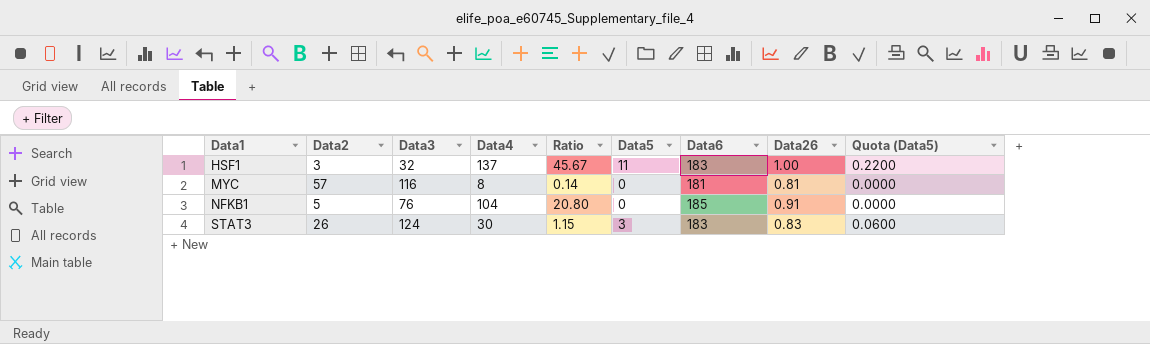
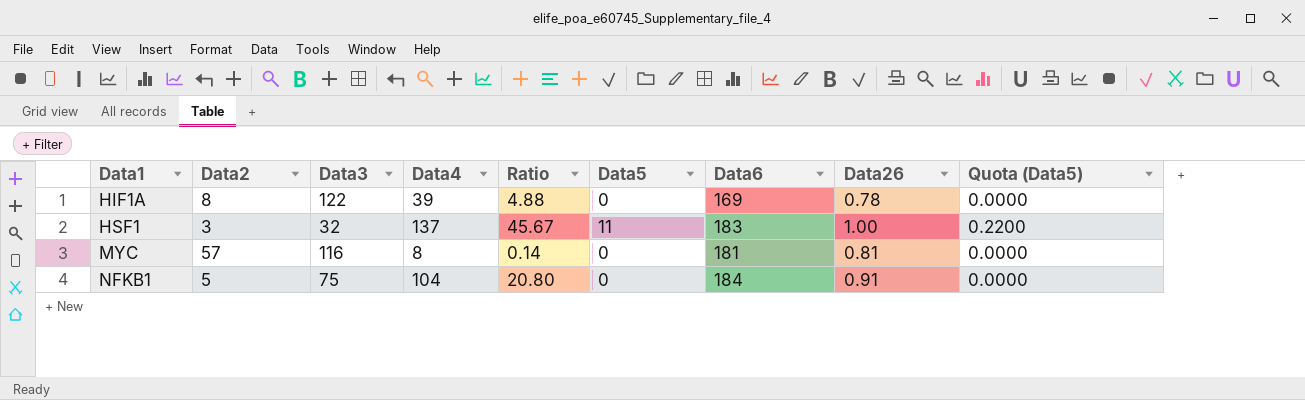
row STAT3: 26 | 124 | 30 | 1.15 | 3 | 183 | 0.83 | 0.0600 -> none
row HIF1A: none -> 8 | 122 | 39 | 4.88 | 0 | 169 | 0.78 | 0.0000
NFKB1 | Data3: 76 -> 75
NFKB1 | Data6: 185 -> 184

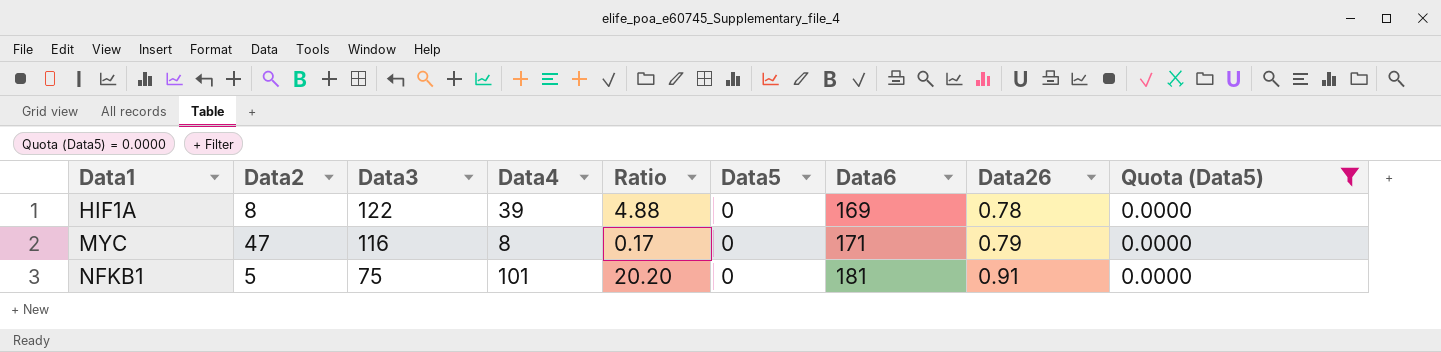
filter: none -> Quota (Data5) = 0.0000
MYC | Data2: 57 -> 47
MYC | Ratio: 0.14 -> 0.17
MYC | Data6: 181 -> 171
MYC | Data26: 0.81 -> 0.79
NFKB1 | Data4: 104 -> 101
NFKB1 | Ratio: 20.80 -> 20.20
NFKB1 | Data6: 184 -> 181

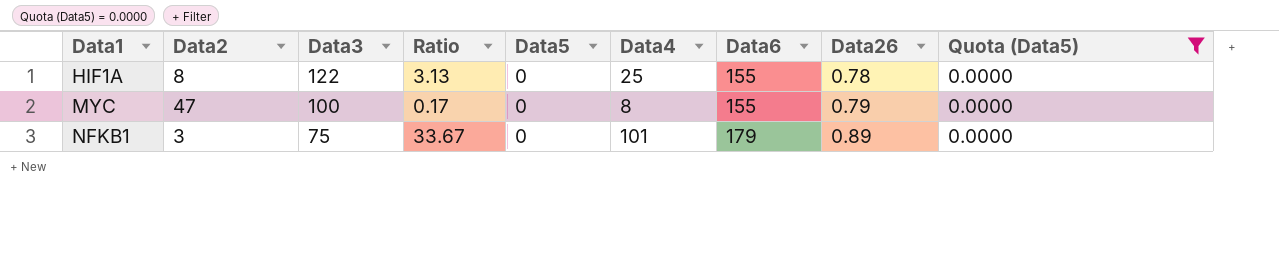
column Data4 | position: 4 -> 6
HIF1A | Ratio: 4.88 -> 3.13
HIF1A | Data4: 39 -> 25
HIF1A | Data6: 169 -> 155
MYC | Data3: 116 -> 100
MYC | Data6: 171 -> 155
NFKB1 | Data2: 5 -> 3
NFKB1 | Ratio: 20.20 -> 33.67
NFKB1 | Data6: 181 -> 179
NFKB1 | Data26: 0.91 -> 0.89

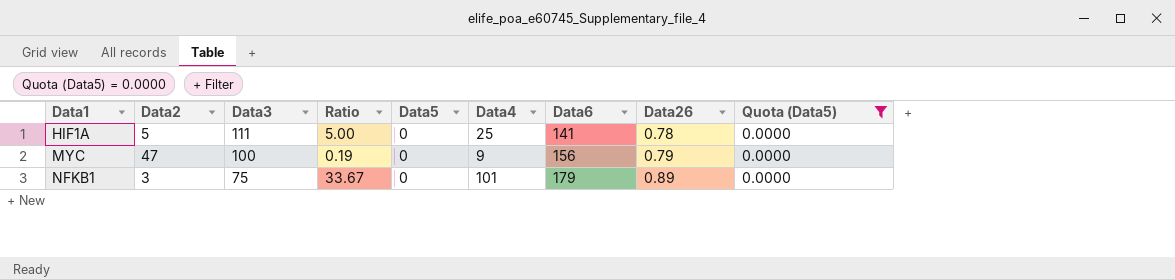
HIF1A | Data2: 8 -> 5
HIF1A | Data3: 122 -> 111
HIF1A | Ratio: 3.13 -> 5.00
HIF1A | Data6: 155 -> 141
MYC | Ratio: 0.17 -> 0.19
MYC | Data4: 8 -> 9
MYC | Data6: 155 -> 156

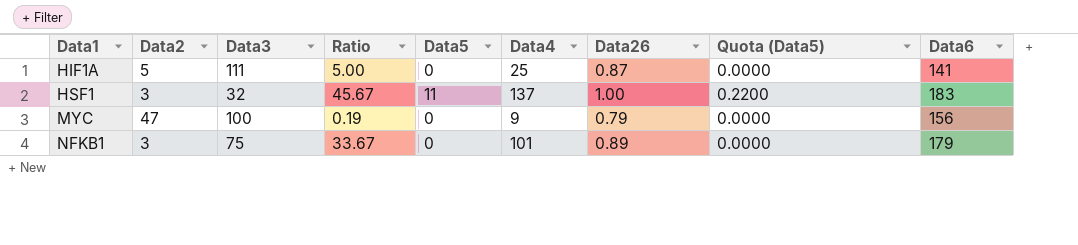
filter: Quota (Data5) = 0.0000 -> none
column Data6 | position: 7 -> 9
HIF1A | Data26: 0.78 -> 0.87

